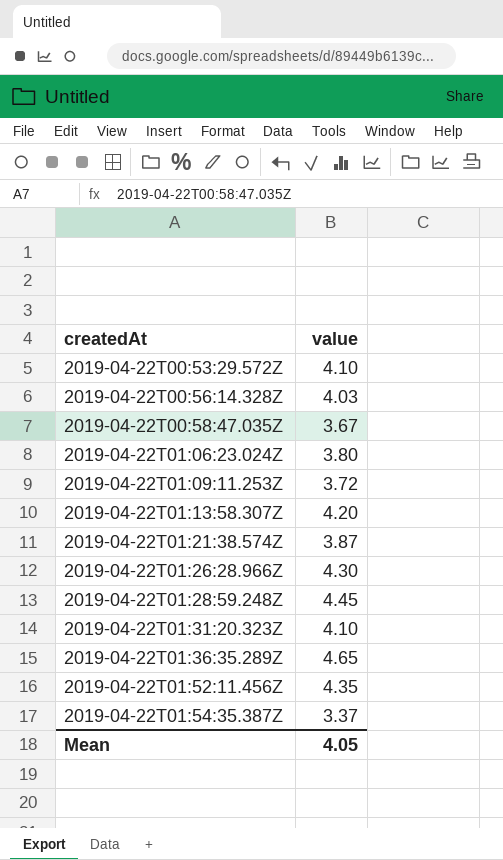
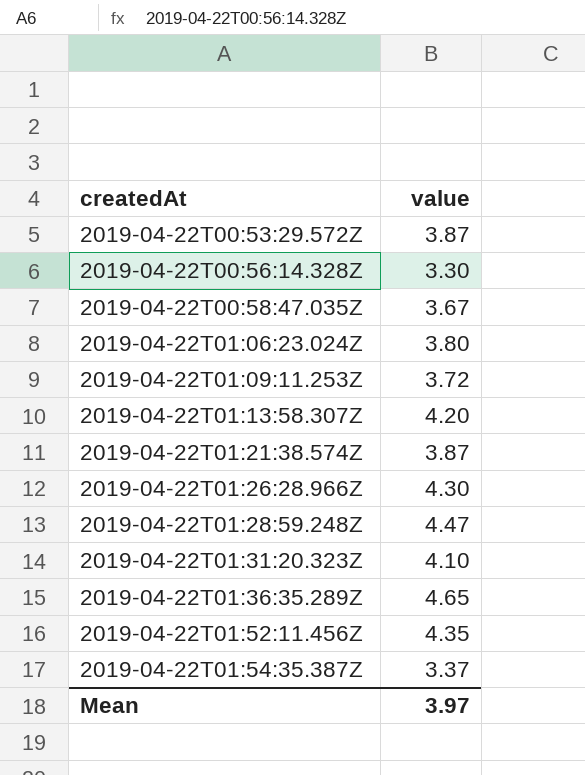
2019-04-22T00:53:29.572Z | value: 4.10 -> 3.87
2019-04-22T00:56:14.328Z | value: 4.03 -> 3.30
2019-04-22T01:28:59.248Z | value: 4.45 -> 4.47
Mean | value: 4.05 -> 3.97

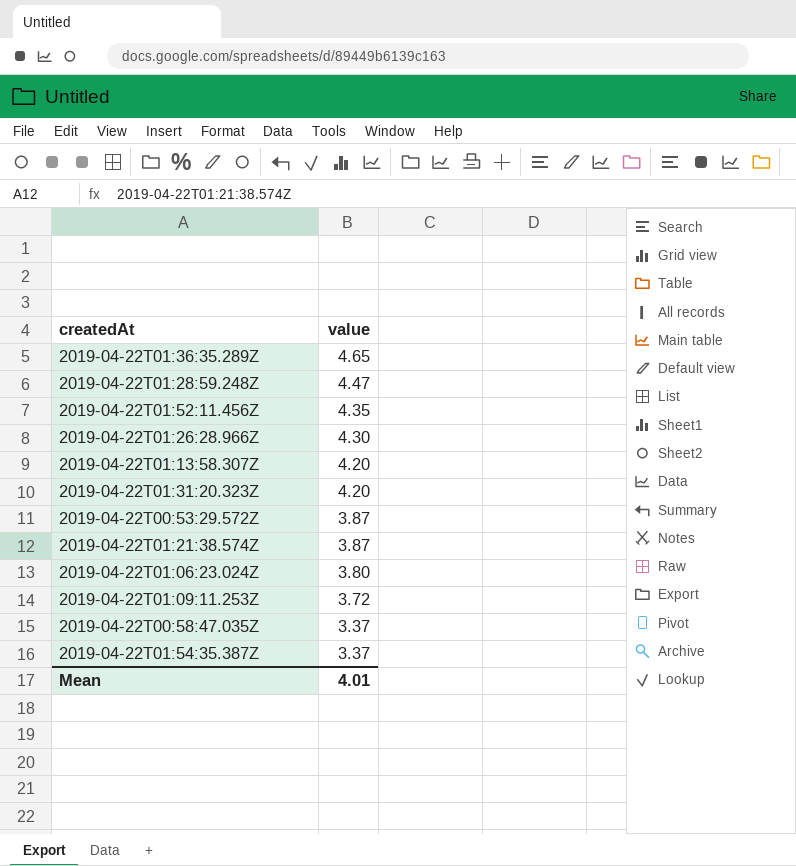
row order: createdAt ascending -> value descending
row 2019-04-22T00:56:14.328Z: 3.30 -> none
2019-04-22T01:31:20.323Z | value: 4.10 -> 4.20
2019-04-22T00:58:47.035Z | value: 3.67 -> 3.37
Mean | value: 3.97 -> 4.01

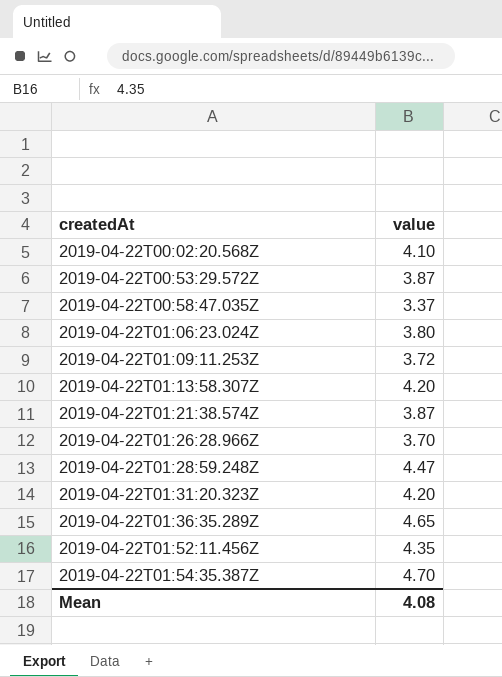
row order: value descending -> createdAt ascending
row 2019-04-22T00:02:20.568Z: none -> 4.10
2019-04-22T01:26:28.966Z | value: 4.30 -> 3.70
2019-04-22T01:54:35.387Z | value: 3.37 -> 4.70
Mean | value: 4.01 -> 4.08

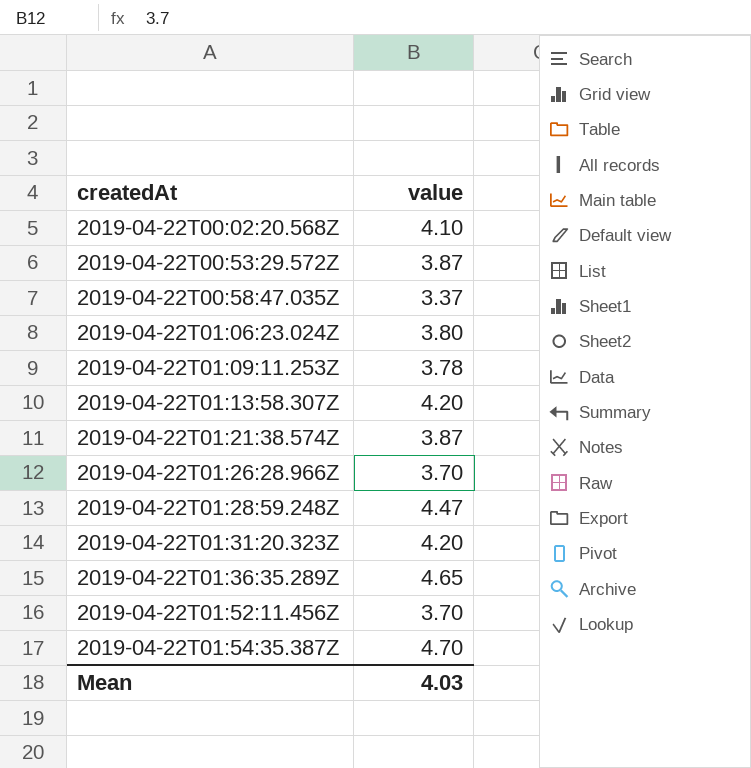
2019-04-22T01:09:11.253Z | value: 3.72 -> 3.78
2019-04-22T01:52:11.456Z | value: 4.35 -> 3.70
Mean | value: 4.08 -> 4.03

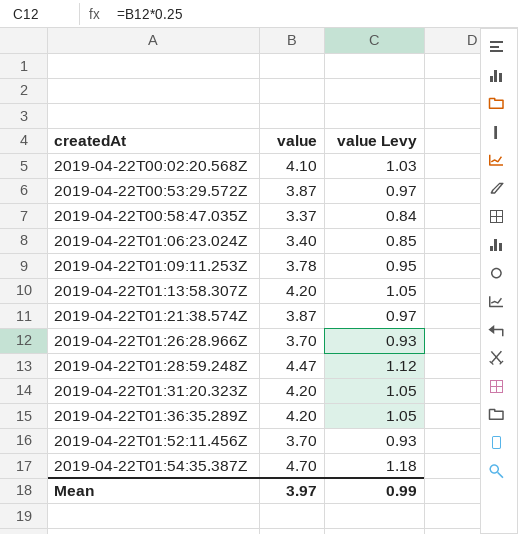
column value Levy | formula: none -> [value] * 0.25
2019-04-22T01:06:23.024Z | value: 3.80 -> 3.40
2019-04-22T01:36:35.289Z | value: 4.65 -> 4.20
Mean | value: 4.03 -> 3.97

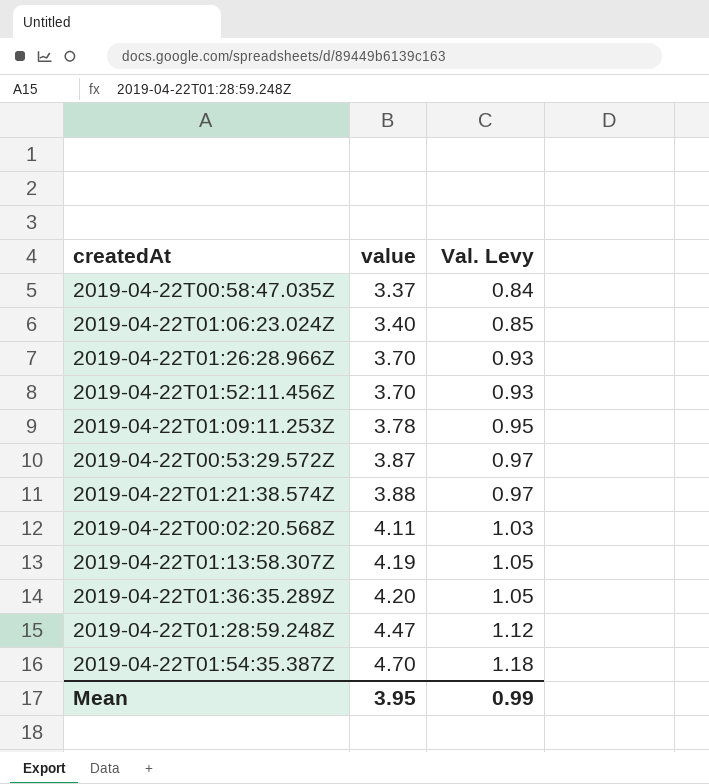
row order: createdAt ascending -> value ascending
column name: value Levy -> Val. Levy
row 2019-04-22T01:31:20.323Z: 4.20 | 1.05 -> none
2019-04-22T01:21:38.574Z | value: 3.87 -> 3.88
2019-04-22T00:02:20.568Z | value: 4.10 -> 4.11
2019-04-22T01:13:58.307Z | value: 4.20 -> 4.19
Mean | value: 3.97 -> 3.95

